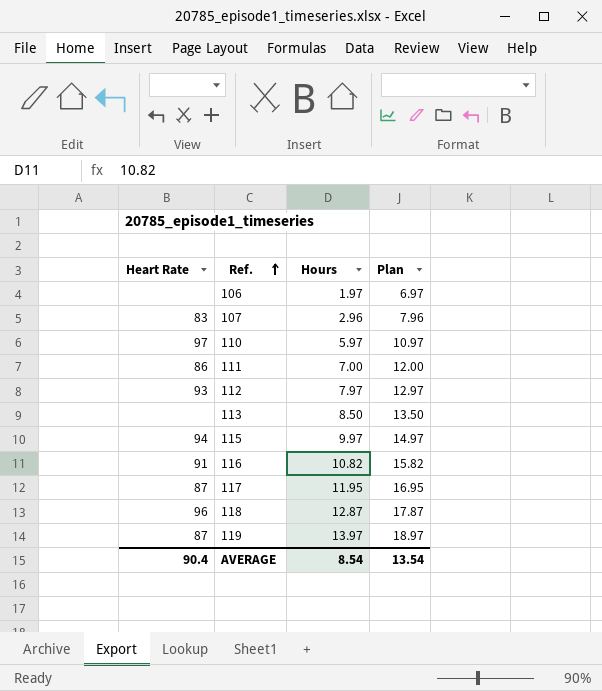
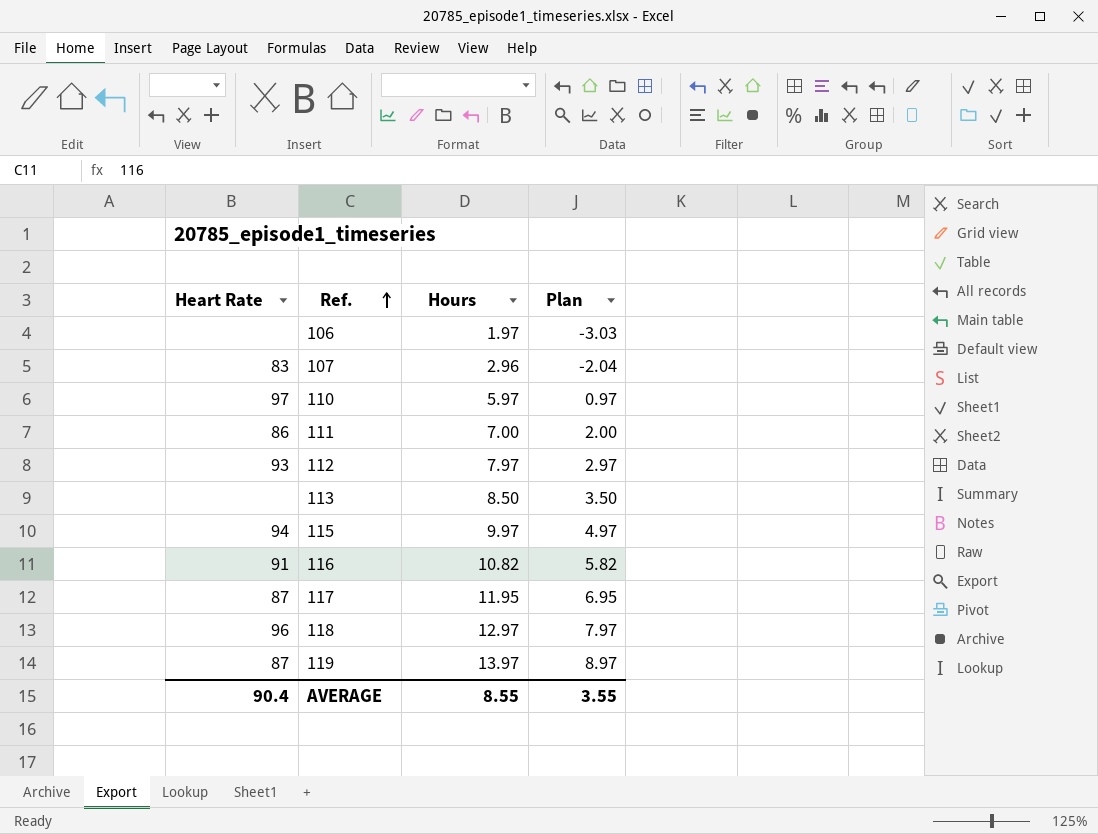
column Plan | formula: [Hours] + 5 -> [Hours] - 5
118 | Hours: 12.87 -> 12.97
AVERAGE | Hours: 8.54 -> 8.55
AVERAGE | Plan: 13.54 -> 3.55

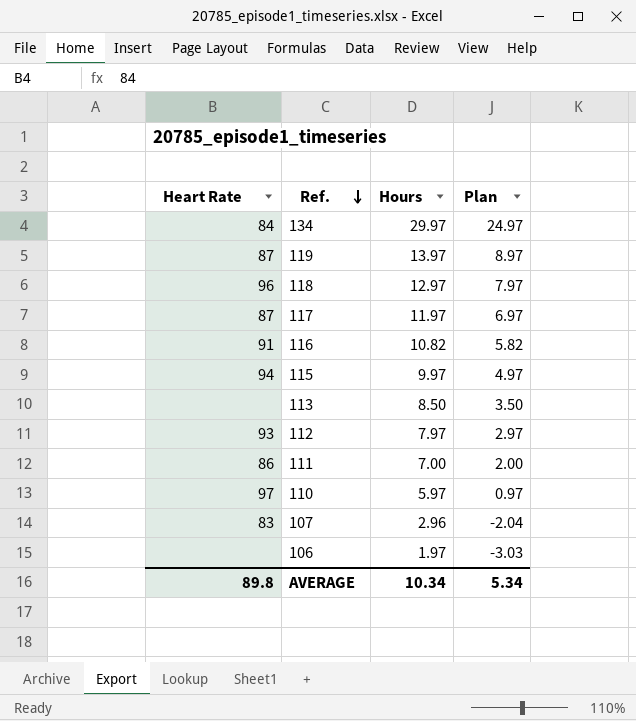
row order: Ref. ascending -> Ref. descending
row 134: none -> 84 | 29.97 | 24.97
117 | Hours: 11.95 -> 11.97
117 | Plan: 6.95 -> 6.97
AVERAGE | Heart Rate: 90.4 -> 89.8
AVERAGE | Hours: 8.55 -> 10.34
AVERAGE | Plan: 3.55 -> 5.34

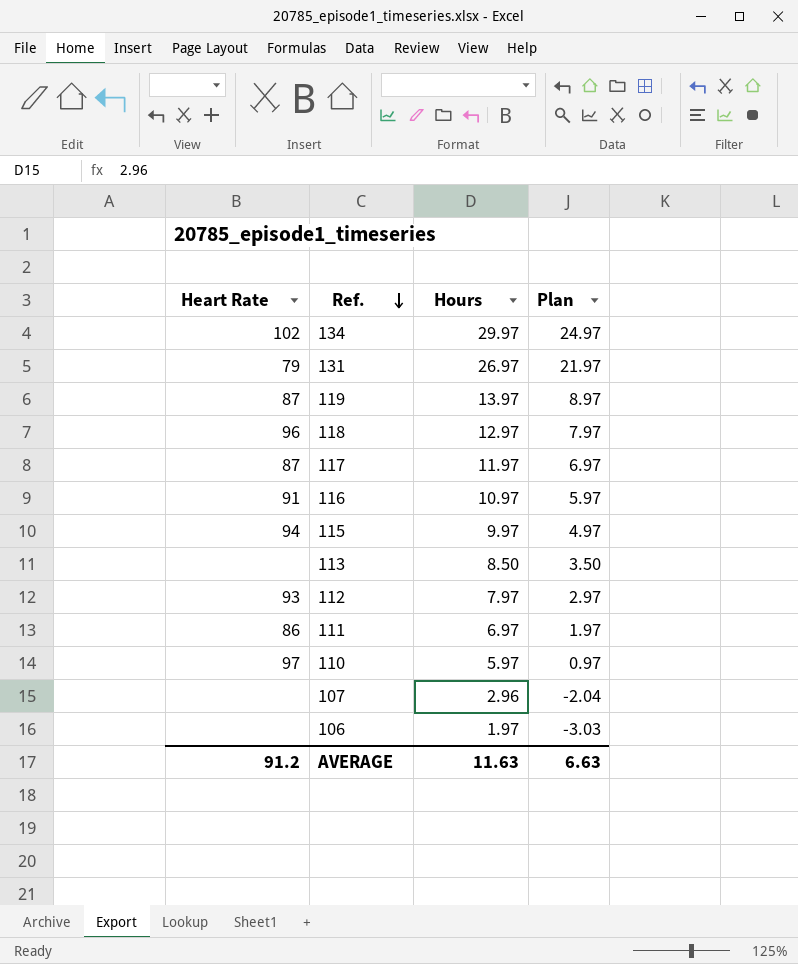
134 | Heart Rate: 84 -> 102
row 131: none -> 79 | 26.97 | 21.97
116 | Hours: 10.82 -> 10.97
116 | Plan: 5.82 -> 5.97
111 | Hours: 7.00 -> 6.97
111 | Plan: 2.00 -> 1.97
107 | Heart Rate: 83 -> none
AVERAGE | Heart Rate: 89.8 -> 91.2
AVERAGE | Hours: 10.34 -> 11.63
AVERAGE | Plan: 5.34 -> 6.63

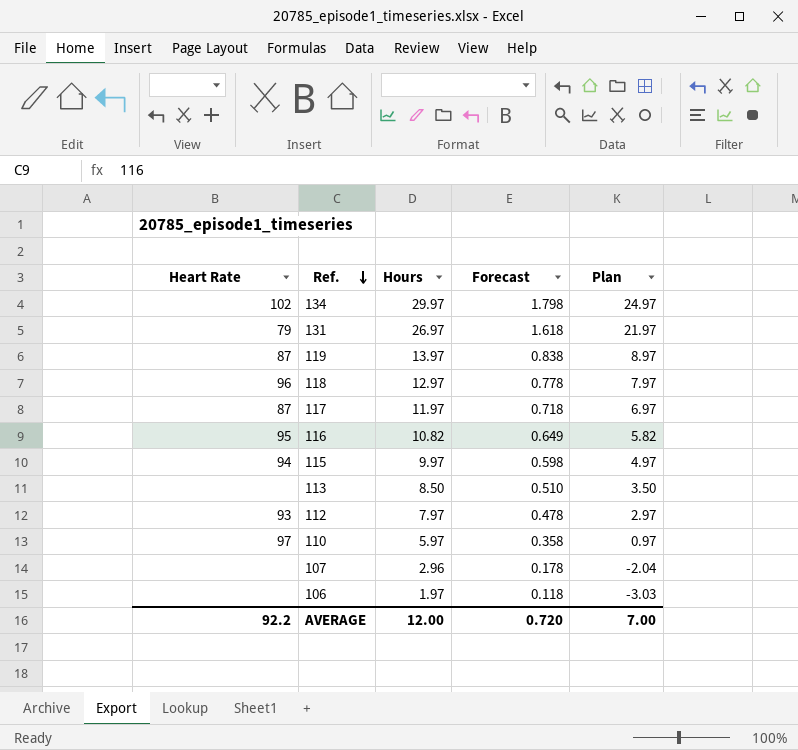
column Forecast | formula: none -> [Hours] * 0.06
row 111: 86 | 6.97 | 1.97 -> none
116 | Heart Rate: 91 -> 95
116 | Hours: 10.97 -> 10.82
116 | Plan: 5.97 -> 5.82
AVERAGE | Heart Rate: 91.2 -> 92.2
AVERAGE | Hours: 11.63 -> 12.00
AVERAGE | Plan: 6.63 -> 7.00

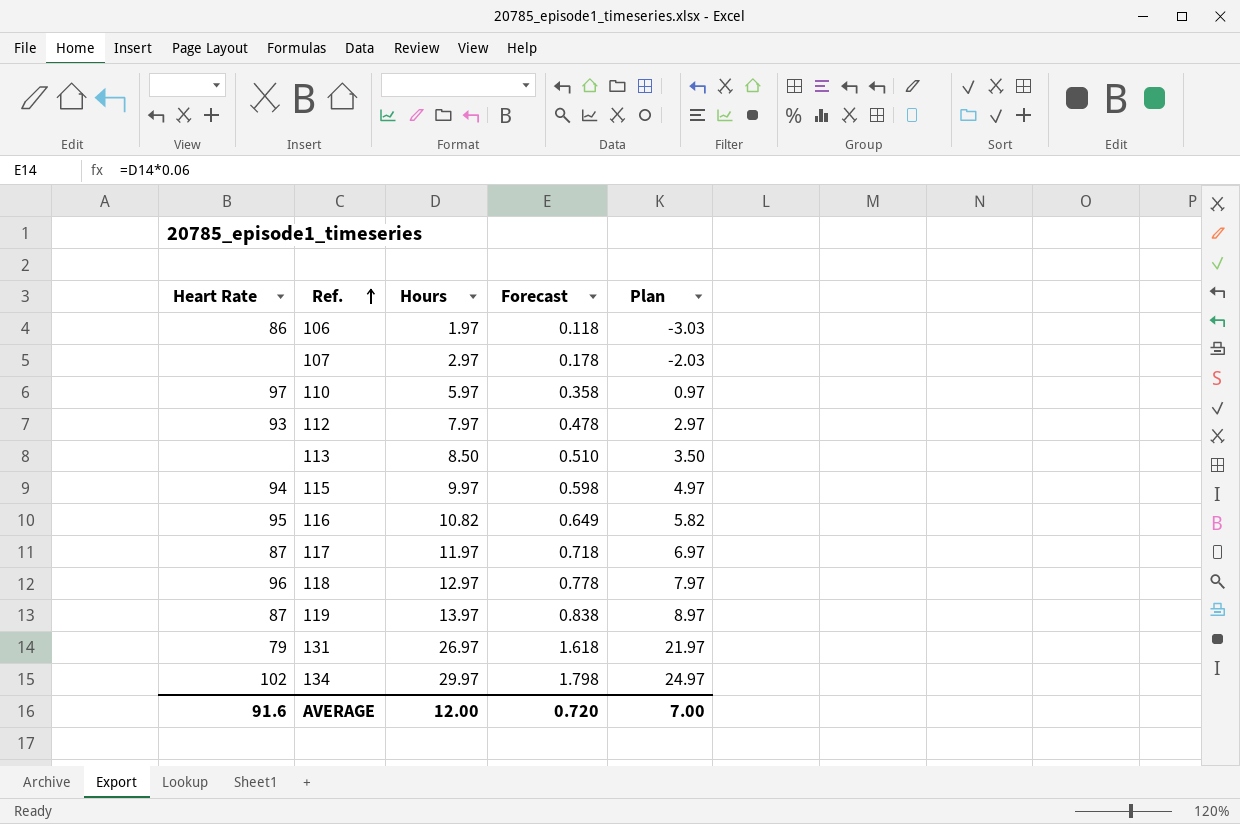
row order: Ref. descending -> Ref. ascending
106 | Heart Rate: none -> 86
107 | Hours: 2.96 -> 2.97
107 | Plan: -2.04 -> -2.03
AVERAGE | Heart Rate: 92.2 -> 91.6

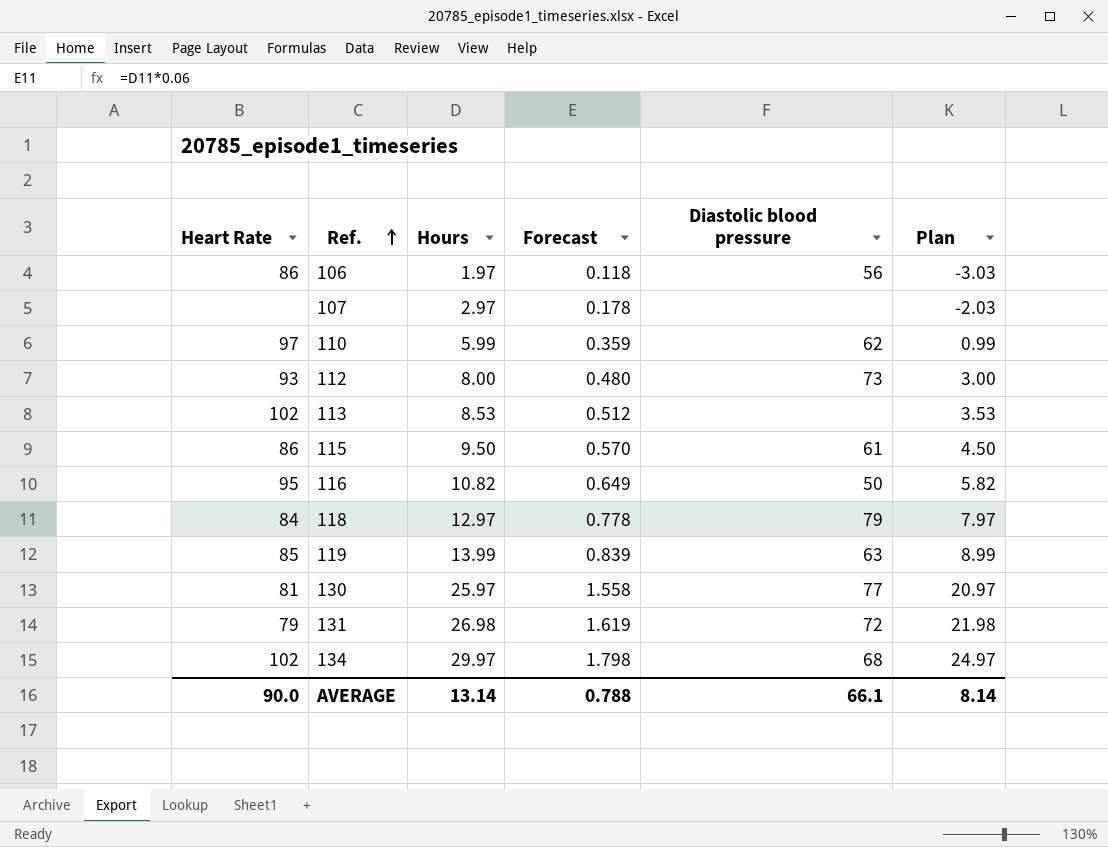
column Diastolic blood pressure | position: none -> 5
row 117: 87 | 11.97 | 0.718 | 6.97 -> none
110 | Hours: 5.97 -> 5.99
110 | Forecast: 0.358 -> 0.359
110 | Plan: 0.97 -> 0.99
112 | Hours: 7.97 -> 8.00
112 | Forecast: 0.478 -> 0.480
112 | Plan: 2.97 -> 3.00
113 | Heart Rate: none -> 102
113 | Hours: 8.50 -> 8.53
113 | Forecast: 0.510 -> 0.512
113 | Plan: 3.50 -> 3.53
115 | Heart Rate: 94 -> 86
115 | Hours: 9.97 -> 9.50
115 | Forecast: 0.598 -> 0.570
115 | Plan: 4.97 -> 4.50
118 | Heart Rate: 96 -> 84
119 | Heart Rate: 87 -> 85
119 | Hours: 13.97 -> 13.99
119 | Forecast: 0.838 -> 0.839
119 | Plan: 8.97 -> 8.99
row 130: none -> 81 | 25.97 | 1.558 | 77 | 20.97
131 | Hours: 26.97 -> 26.98
131 | Forecast: 1.618 -> 1.619
131 | Plan: 21.97 -> 21.98
AVERAGE | Heart Rate: 91.6 -> 90.0
AVERAGE | Hours: 12.00 -> 13.14
AVERAGE | Forecast: 0.720 -> 0.788
AVERAGE | Plan: 7.00 -> 8.14

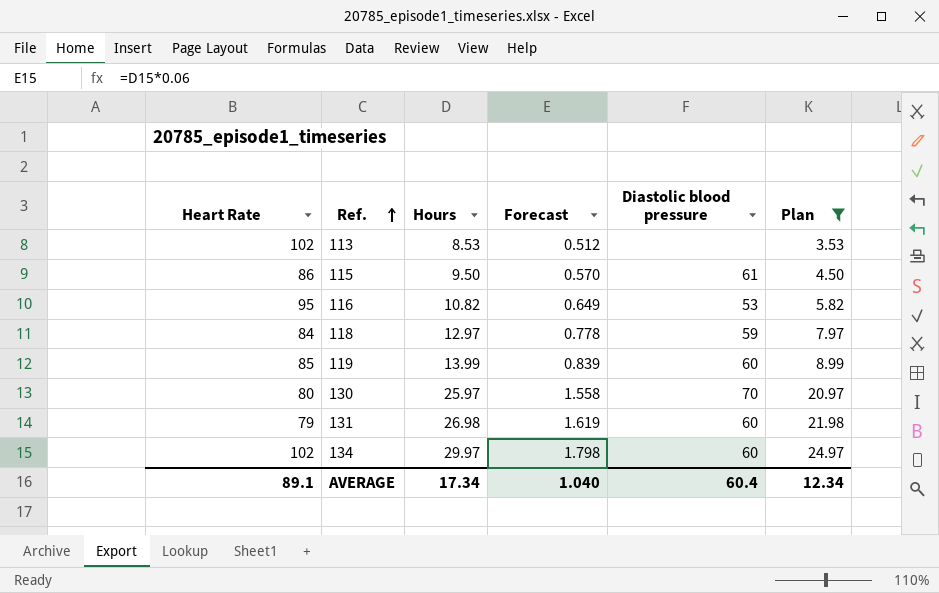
filter: none -> Plan >= 3.53
116 | Diastolic blood pressure: 50 -> 53
118 | Diastolic blood pressure: 79 -> 59
119 | Diastolic blood pressure: 63 -> 60
130 | Heart Rate: 81 -> 80
130 | Diastolic blood pressure: 77 -> 70
131 | Diastolic blood pressure: 72 -> 60
134 | Diastolic blood pressure: 68 -> 60
AVERAGE | Heart Rate: 90.0 -> 89.1
AVERAGE | Hours: 13.14 -> 17.34
AVERAGE | Forecast: 0.788 -> 1.040
AVERAGE | Diastolic blood pressure: 66.1 -> 60.4
AVERAGE | Plan: 8.14 -> 12.34

